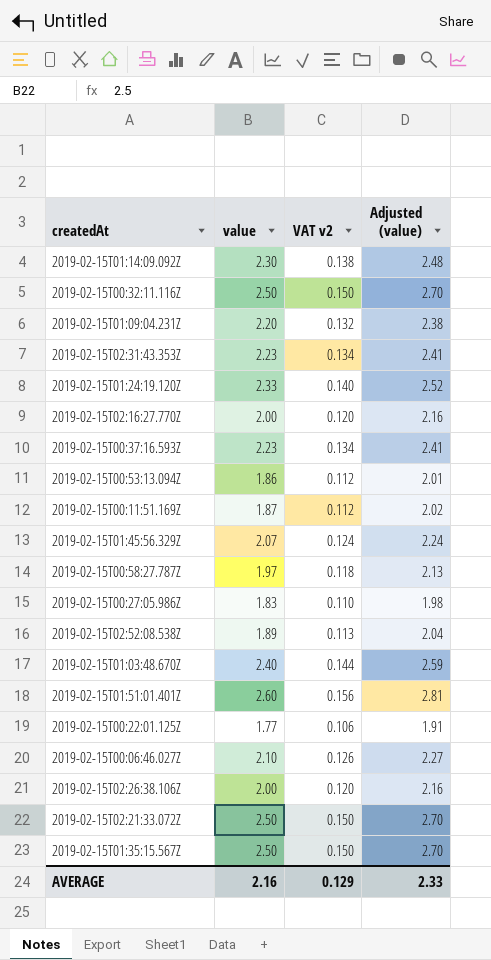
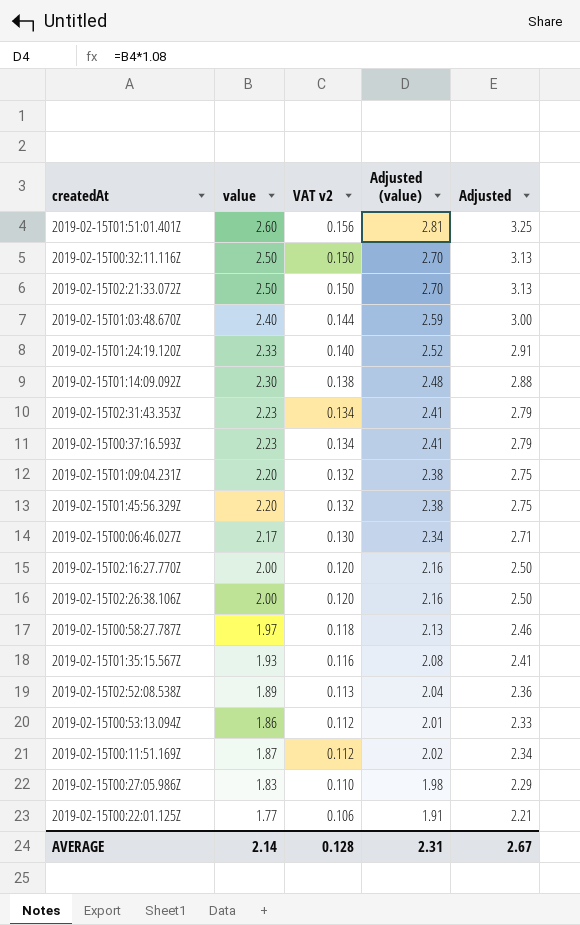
row order: none -> VAT v2 descending
column Adjusted | formula: none -> [value] * 1.25
2019-02-15T01:45:56.329Z | value: 2.07 -> 2.20
2019-02-15T01:45:56.329Z | VAT v2: 0.124 -> 0.132
2019-02-15T01:45:56.329Z | Adjusted (value): 2.24 -> 2.38
2019-02-15T00:06:46.027Z | value: 2.10 -> 2.17
2019-02-15T00:06:46.027Z | VAT v2: 0.126 -> 0.130
2019-02-15T00:06:46.027Z | Adjusted (value): 2.27 -> 2.34
2019-02-15T01:35:15.567Z | value: 2.50 -> 1.93
2019-02-15T01:35:15.567Z | VAT v2: 0.150 -> 0.116
2019-02-15T01:35:15.567Z | Adjusted (value): 2.70 -> 2.08
AVERAGE | value: 2.16 -> 2.14
AVERAGE | VAT v2: 0.129 -> 0.128
AVERAGE | Adjusted (value): 2.33 -> 2.31

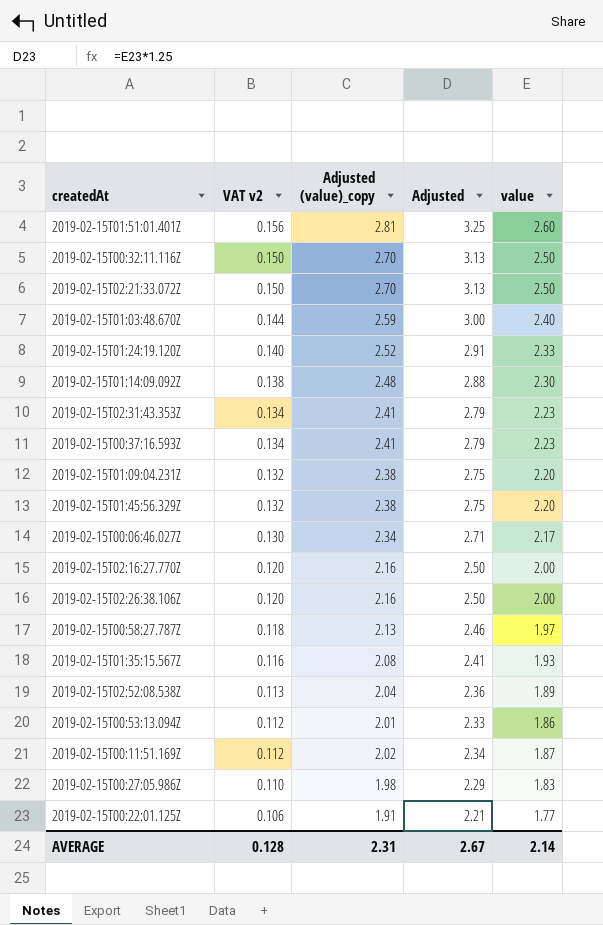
column name: Adjusted (value) -> Adjusted (value)_copy
column value | position: 2 -> 5

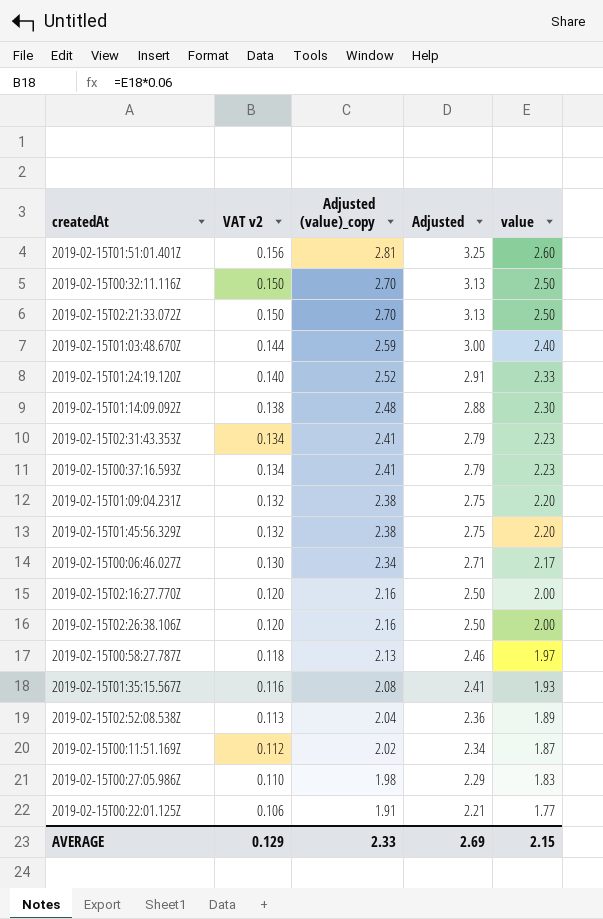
row 2019-02-15T00:53:13.094Z: 0.112 | 2.01 | 2.33 | 1.86 -> none
AVERAGE | VAT v2: 0.128 -> 0.129
AVERAGE | Adjusted (value)_copy: 2.31 -> 2.33
AVERAGE | Adjusted: 2.67 -> 2.69
AVERAGE | value: 2.14 -> 2.15

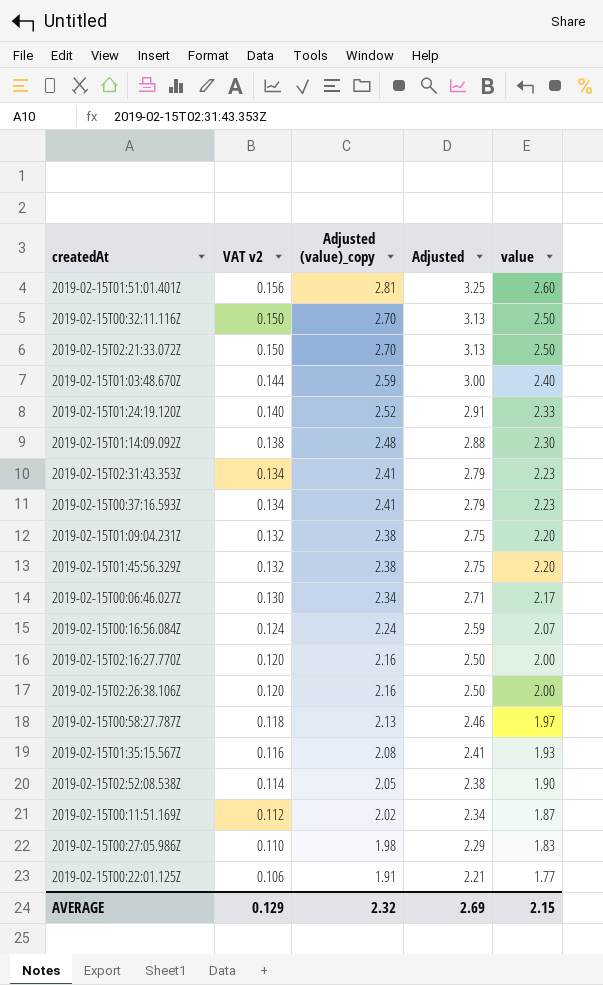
row 2019-02-15T00:16:56.084Z: none -> 0.124 | 2.24 | 2.59 | 2.07
2019-02-15T02:52:08.538Z | VAT v2: 0.113 -> 0.114
2019-02-15T02:52:08.538Z | Adjusted (value)_copy: 2.04 -> 2.05
2019-02-15T02:52:08.538Z | Adjusted: 2.36 -> 2.38
2019-02-15T02:52:08.538Z | value: 1.89 -> 1.90
AVERAGE | Adjusted (value)_copy: 2.33 -> 2.32

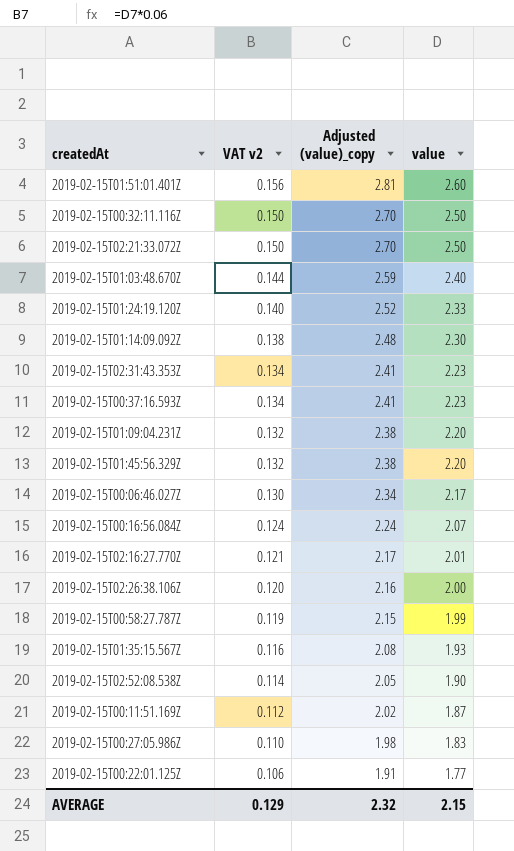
column Adjusted | formula: [value] * 1.25 -> none
2019-02-15T02:16:27.770Z | VAT v2: 0.120 -> 0.121
2019-02-15T02:16:27.770Z | Adjusted (value)_copy: 2.16 -> 2.17
2019-02-15T02:16:27.770Z | value: 2.00 -> 2.01
2019-02-15T00:58:27.787Z | VAT v2: 0.118 -> 0.119
2019-02-15T00:58:27.787Z | Adjusted (value)_copy: 2.13 -> 2.15
2019-02-15T00:58:27.787Z | value: 1.97 -> 1.99

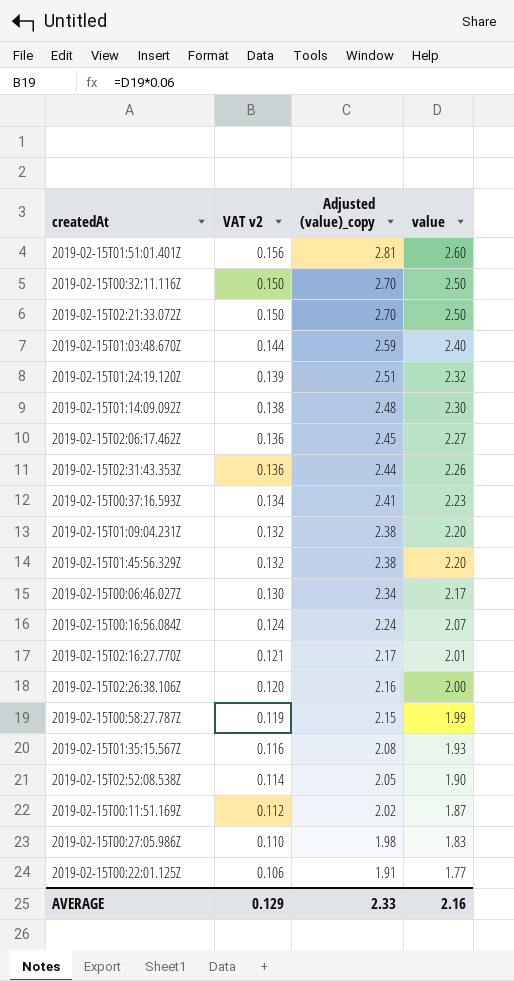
2019-02-15T01:24:19.120Z | VAT v2: 0.140 -> 0.139
2019-02-15T01:24:19.120Z | Adjusted (value)_copy: 2.52 -> 2.51
2019-02-15T01:24:19.120Z | value: 2.33 -> 2.32
row 2019-02-15T02:06:17.462Z: none -> 0.136 | 2.45 | 2.27
2019-02-15T02:31:43.353Z | VAT v2: 0.134 -> 0.136
2019-02-15T02:31:43.353Z | Adjusted (value)_copy: 2.41 -> 2.44
2019-02-15T02:31:43.353Z | value: 2.23 -> 2.26
AVERAGE | Adjusted (value)_copy: 2.32 -> 2.33
AVERAGE | value: 2.15 -> 2.16

